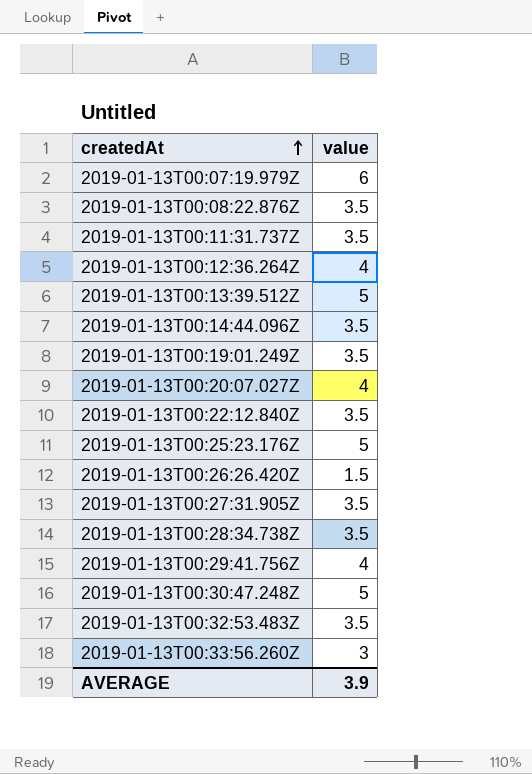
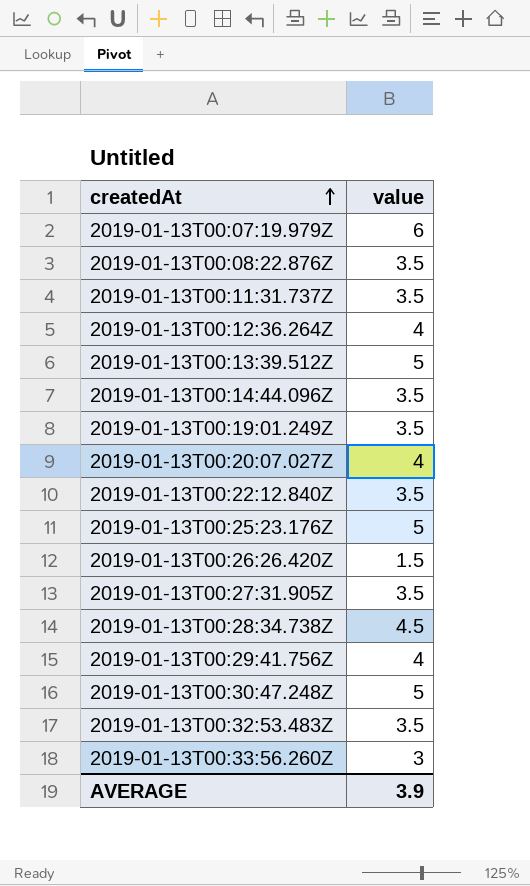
2019-01-13T00:28:34.738Z | value: 3.5 -> 4.5

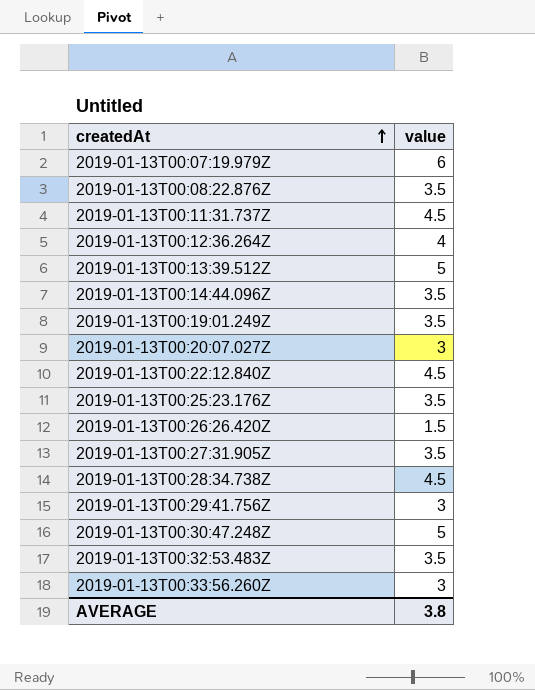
2019-01-13T00:11:31.737Z | value: 3.5 -> 4.5
2019-01-13T00:20:07.027Z | value: 4 -> 3
2019-01-13T00:22:12.840Z | value: 3.5 -> 4.5
2019-01-13T00:25:23.176Z | value: 5 -> 3.5
2019-01-13T00:29:41.756Z | value: 4 -> 3
AVERAGE | value: 3.9 -> 3.8

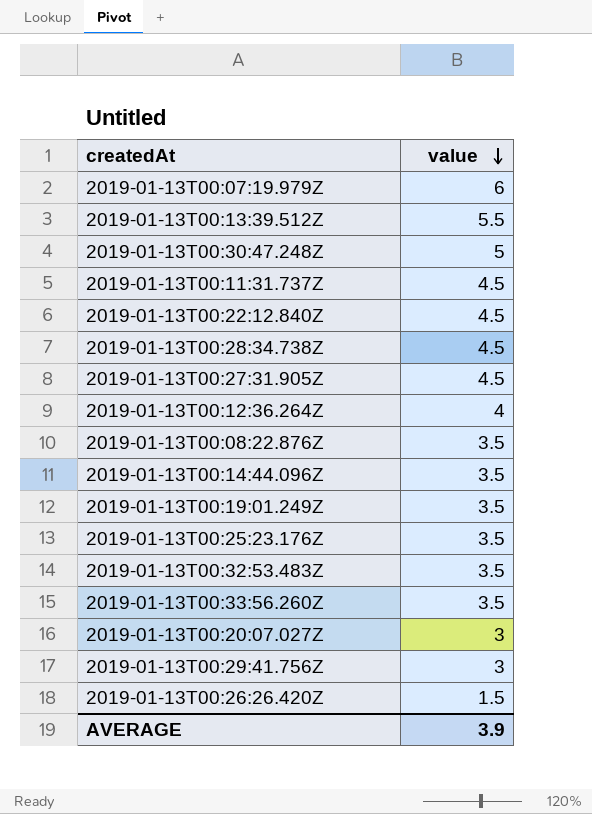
row order: createdAt ascending -> value descending
2019-01-13T00:13:39.512Z | value: 5 -> 5.5
2019-01-13T00:27:31.905Z | value: 3.5 -> 4.5
2019-01-13T00:33:56.260Z | value: 3 -> 3.5
AVERAGE | value: 3.8 -> 3.9

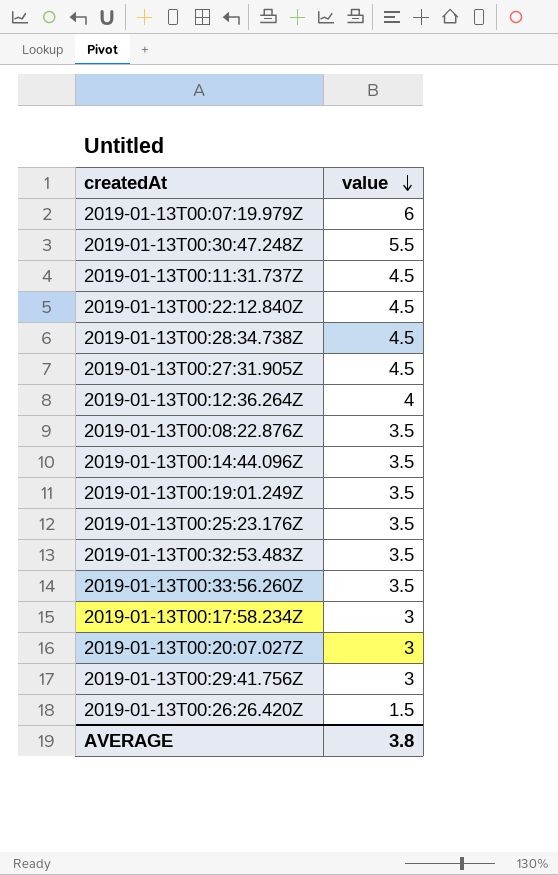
row 2019-01-13T00:13:39.512Z: 5.5 -> none
2019-01-13T00:30:47.248Z | value: 5 -> 5.5
row 2019-01-13T00:17:58.234Z: none -> 3
AVERAGE | value: 3.9 -> 3.8

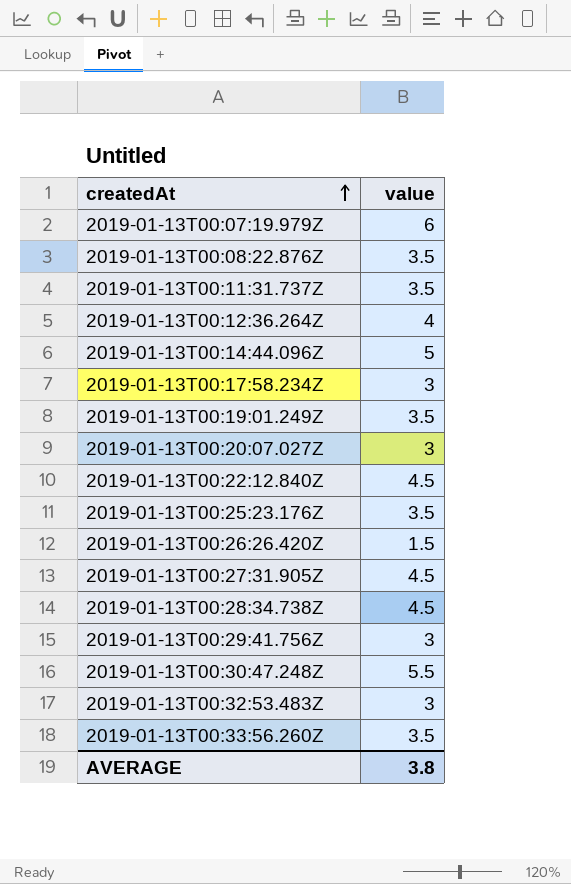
row order: value descending -> createdAt ascending
2019-01-13T00:11:31.737Z | value: 4.5 -> 3.5
2019-01-13T00:14:44.096Z | value: 3.5 -> 5
2019-01-13T00:32:53.483Z | value: 3.5 -> 3

